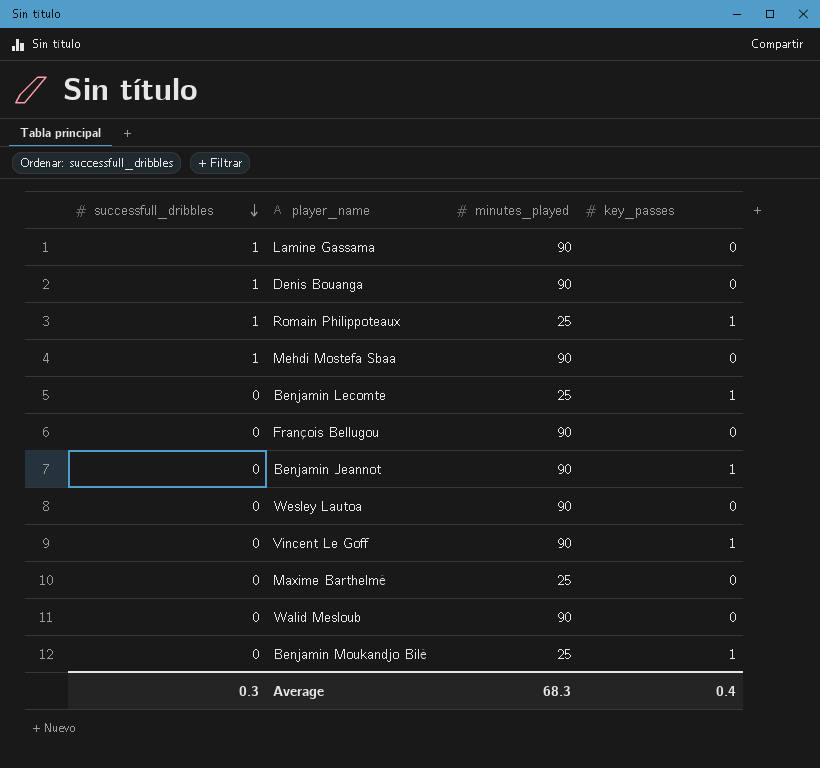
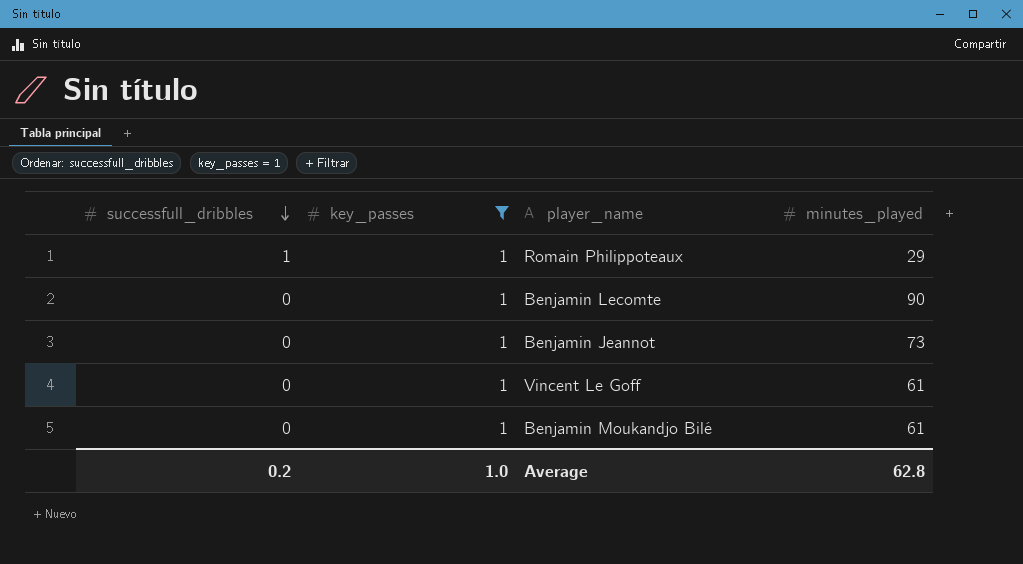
filter: none -> key_passes = 1
column key_passes | position: 4 -> 2
Romain Philippoteaux | minutes_played: 25 -> 29
Benjamin Lecomte | minutes_played: 25 -> 90
Benjamin Jeannot | minutes_played: 90 -> 73
Vincent Le Goff | minutes_played: 90 -> 61
Benjamin Moukandjo Bilé | minutes_played: 25 -> 61
Average | successfull_dribbles: 0.3 -> 0.2
Average | key_passes: 0.4 -> 1.0
Average | minutes_played: 68.3 -> 62.8

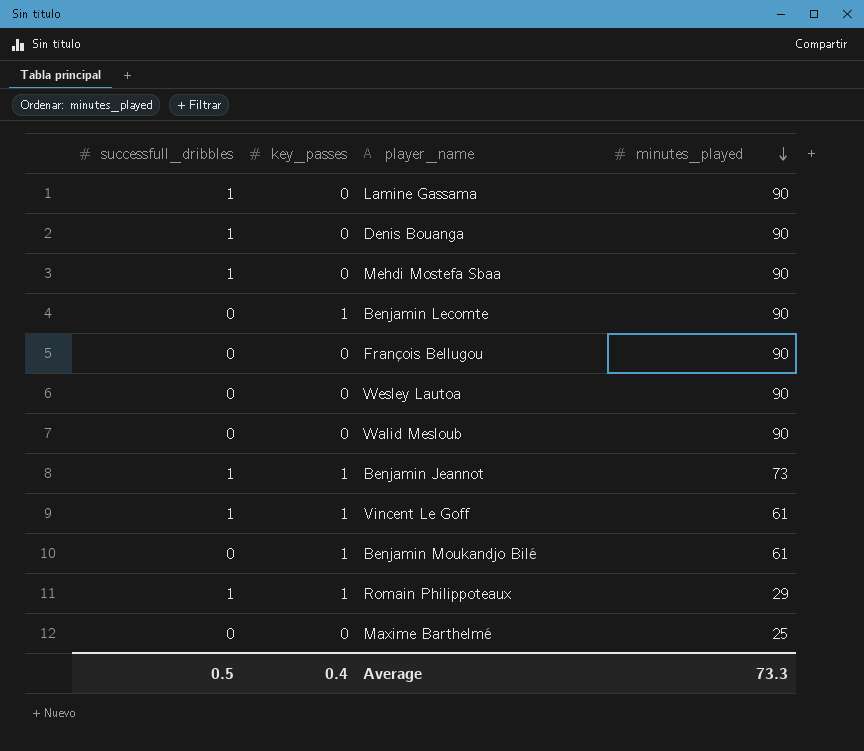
filter: key_passes = 1 -> none
row order: successfull_dribbles descending -> minutes_played descending
Benjamin Jeannot | successfull_dribbles: 0 -> 1
Vincent Le Goff | successfull_dribbles: 0 -> 1
Average | successfull_dribbles: 0.2 -> 0.5
Average | key_passes: 1.0 -> 0.4
Average | minutes_played: 62.8 -> 73.3

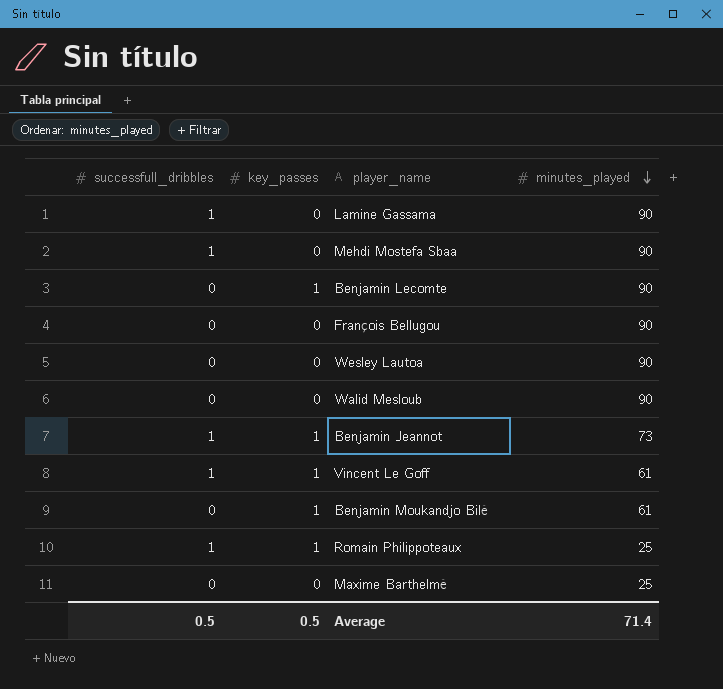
row Denis Bouanga: 1 | 0 | 90 -> none
Romain Philippoteaux | minutes_played: 29 -> 25
Average | key_passes: 0.4 -> 0.5
Average | minutes_played: 73.3 -> 71.4

